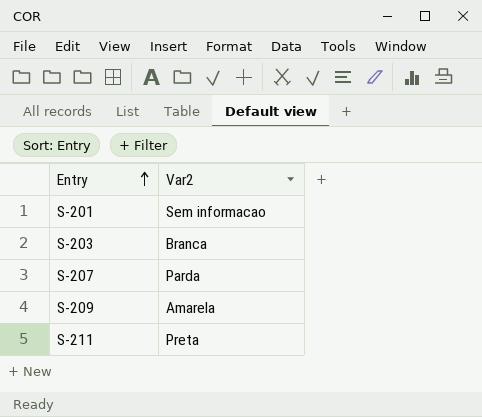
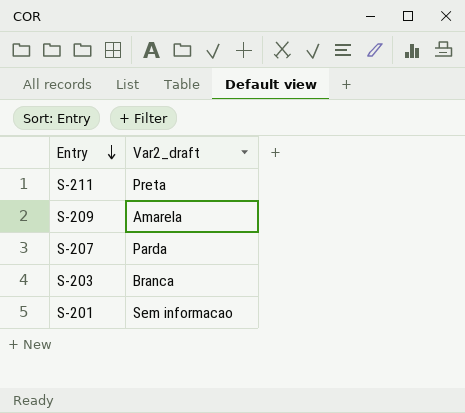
row order: Entry ascending -> Entry descending
column name: Var2 -> Var2_draft

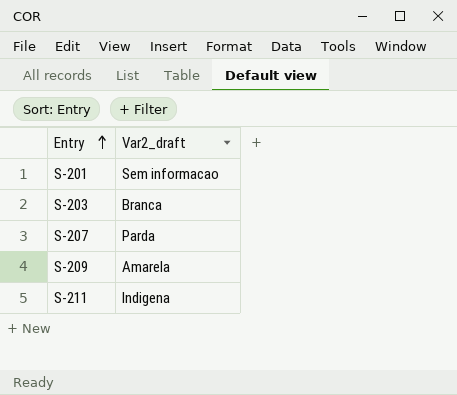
row order: Entry descending -> Entry ascending
S-211 | Var2_draft: Preta -> Indigena

